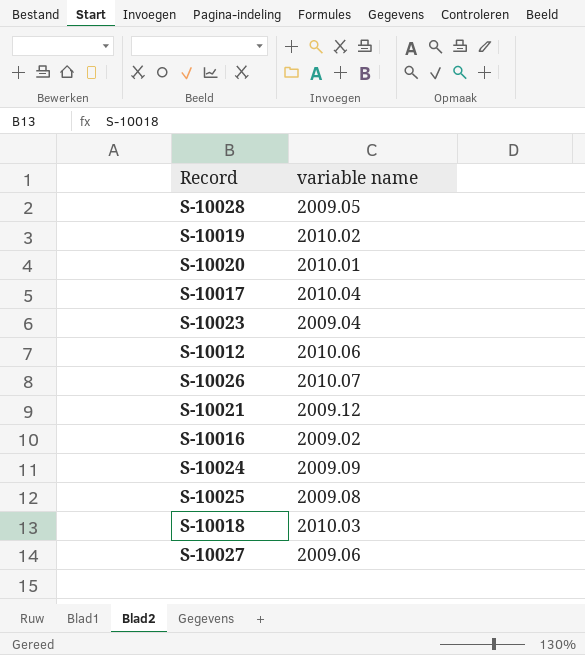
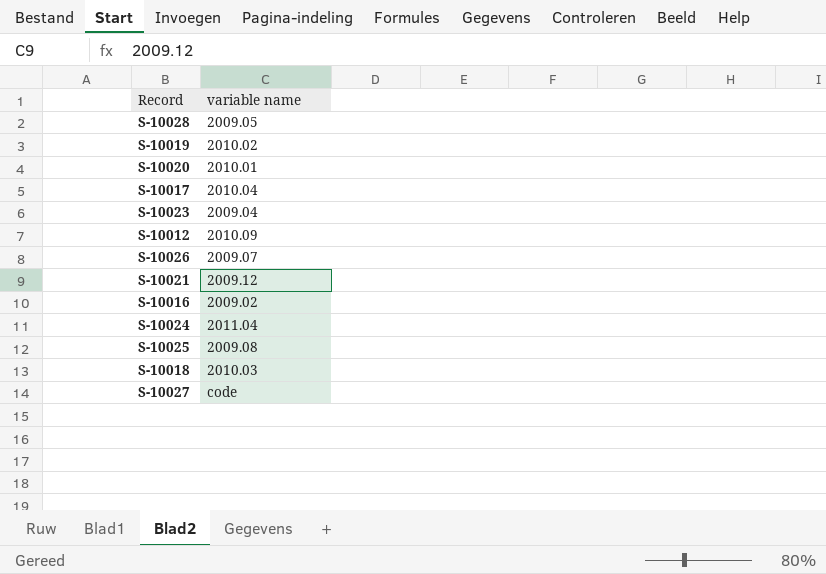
S-10012 | variable name: 2010.06 -> 2010.09
S-10026 | variable name: 2010.07 -> 2009.07
S-10024 | variable name: 2009.09 -> 2011.04
S-10027 | variable name: 2009.06 -> code

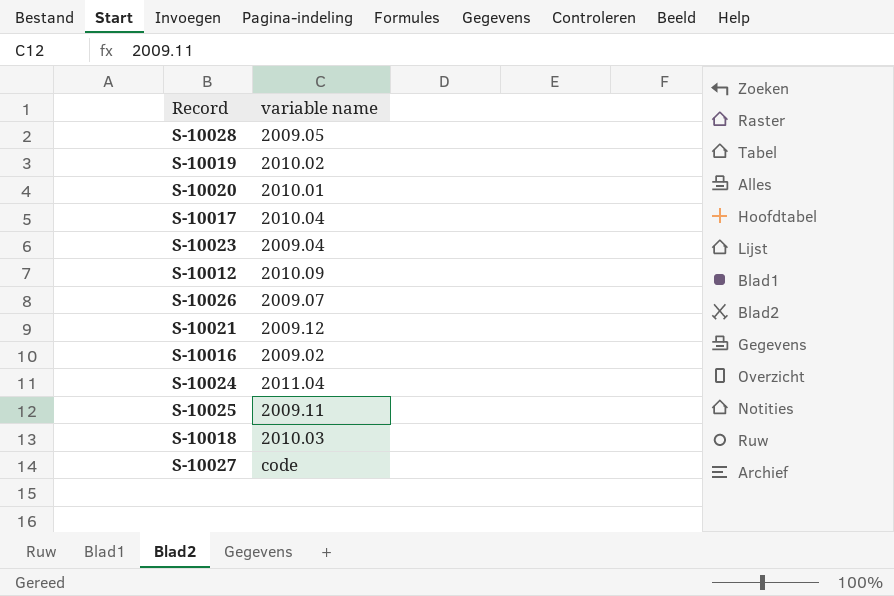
S-10025 | variable name: 2009.08 -> 2009.11

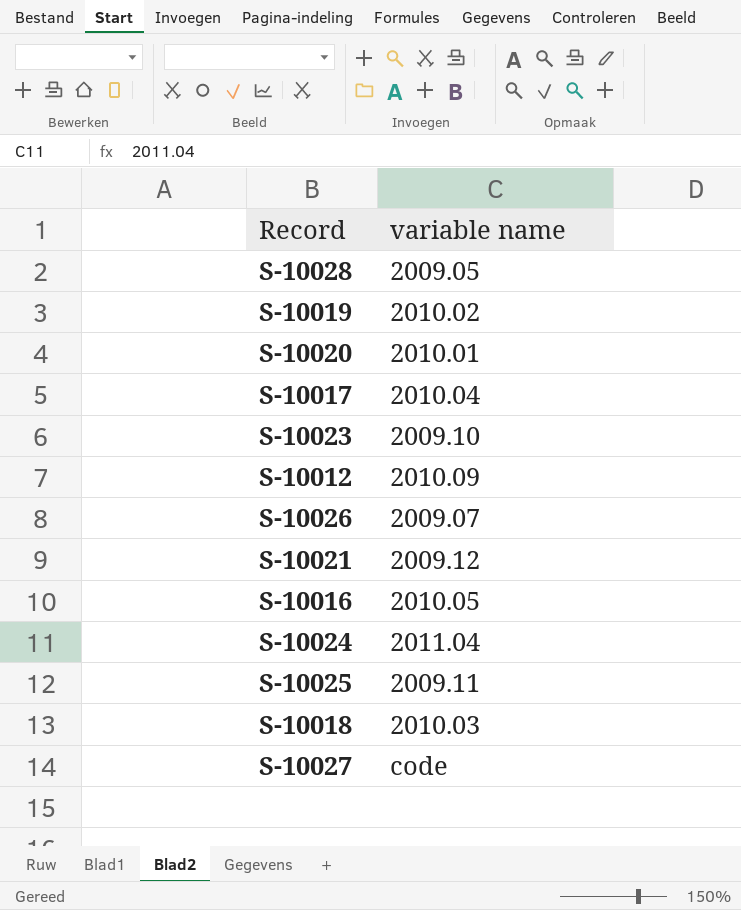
S-10023 | variable name: 2009.04 -> 2009.10
S-10016 | variable name: 2009.02 -> 2010.05

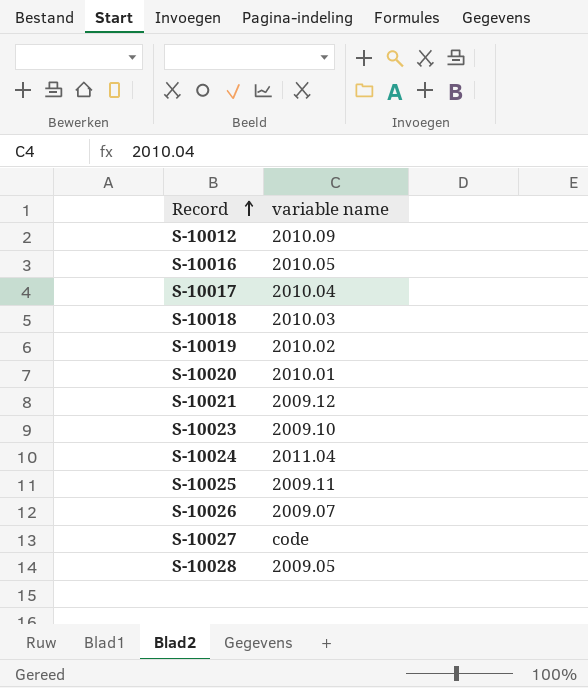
row order: none -> Record ascending

